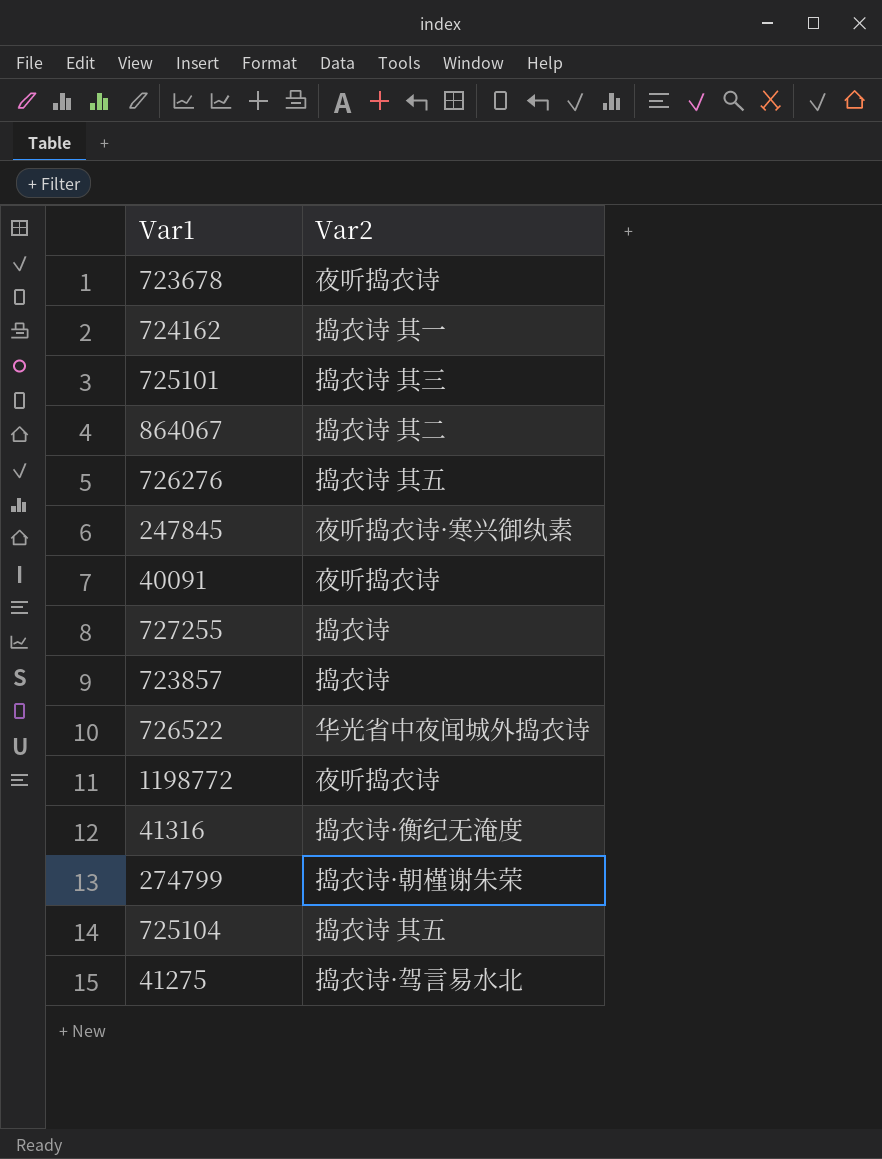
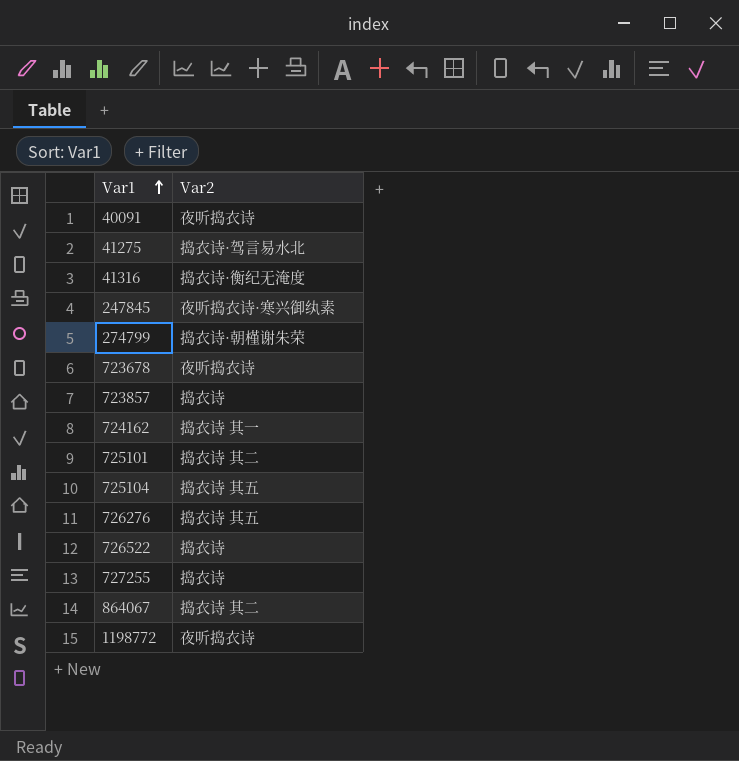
row order: none -> Var1 ascending
725101 | Var2: 捣衣诗 其三 -> 捣衣诗 其二
726522 | Var2: 华光省中夜闻城外捣衣诗 -> 捣衣诗

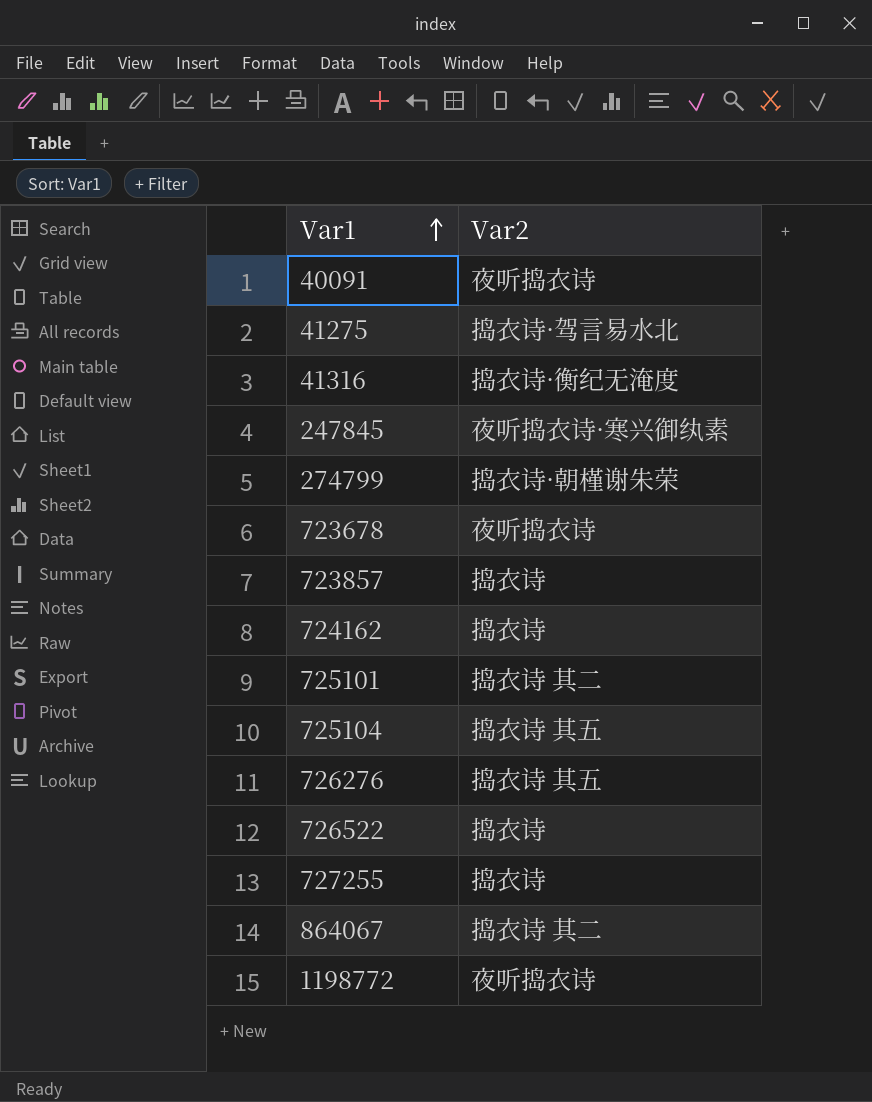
724162 | Var2: 捣衣诗 其一 -> 捣衣诗

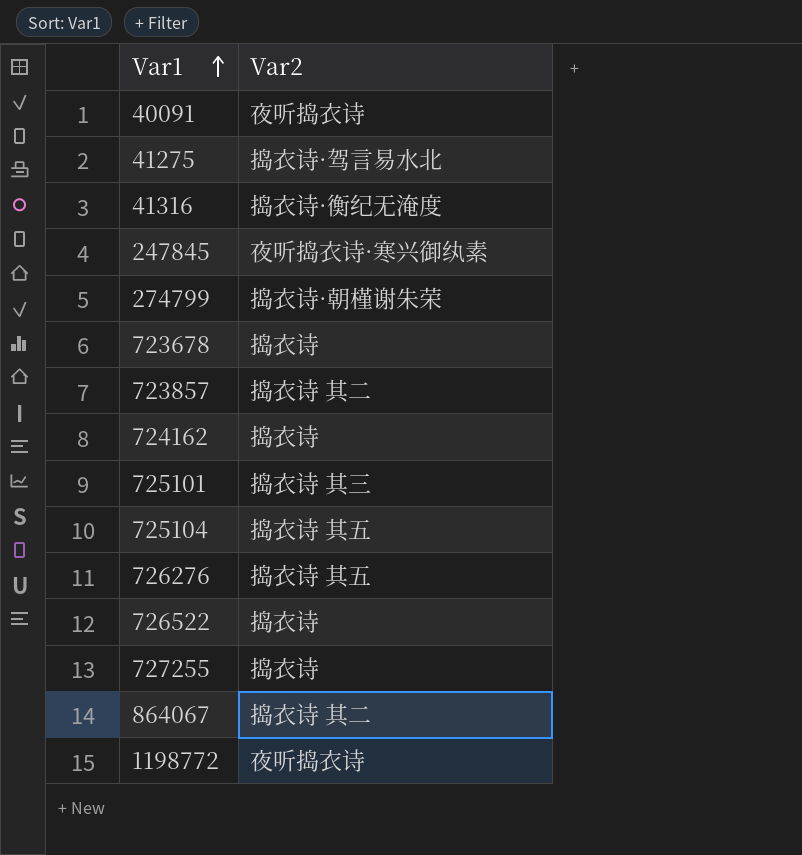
723678 | Var2: 夜听捣衣诗 -> 捣衣诗
723857 | Var2: 捣衣诗 -> 捣衣诗 其二
725101 | Var2: 捣衣诗 其二 -> 捣衣诗 其三

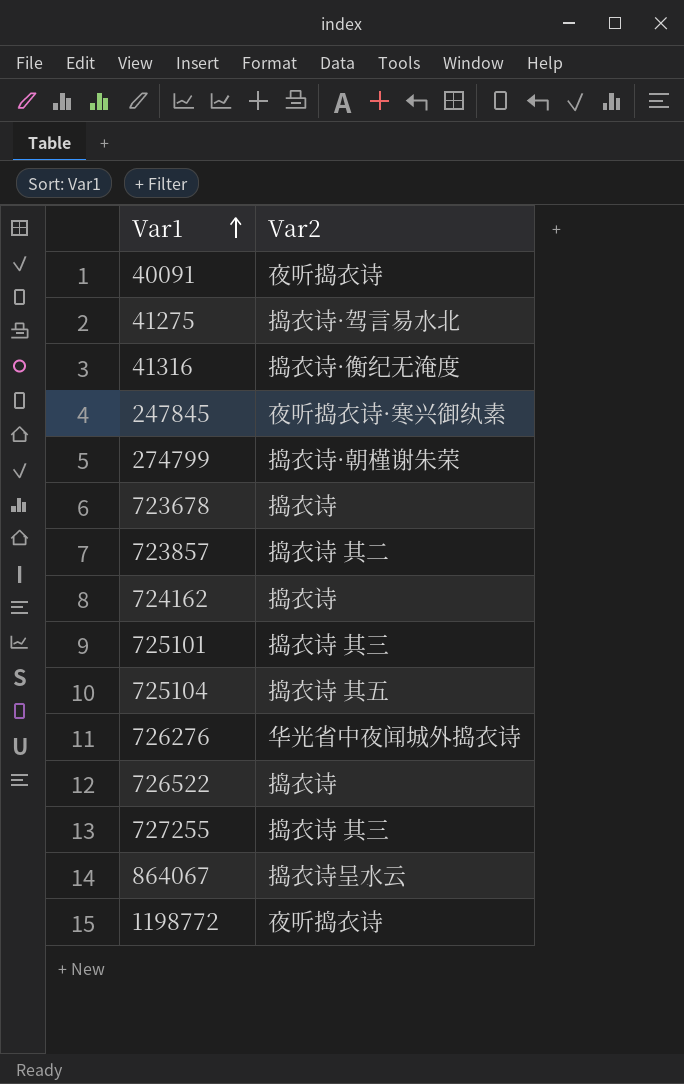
726276 | Var2: 捣衣诗 其五 -> 华光省中夜闻城外捣衣诗
727255 | Var2: 捣衣诗 -> 捣衣诗 其三
864067 | Var2: 捣衣诗 其二 -> 捣衣诗呈水云

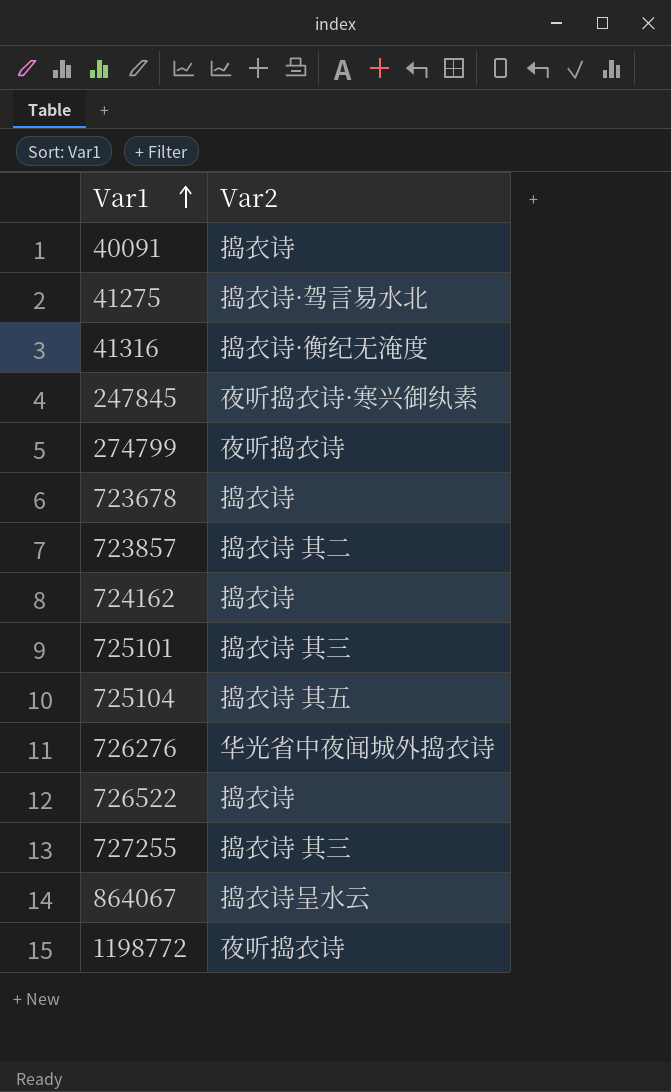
40091 | Var2: 夜听捣衣诗 -> 捣衣诗
274799 | Var2: 捣衣诗·朝槿谢朱荣 -> 夜听捣衣诗

